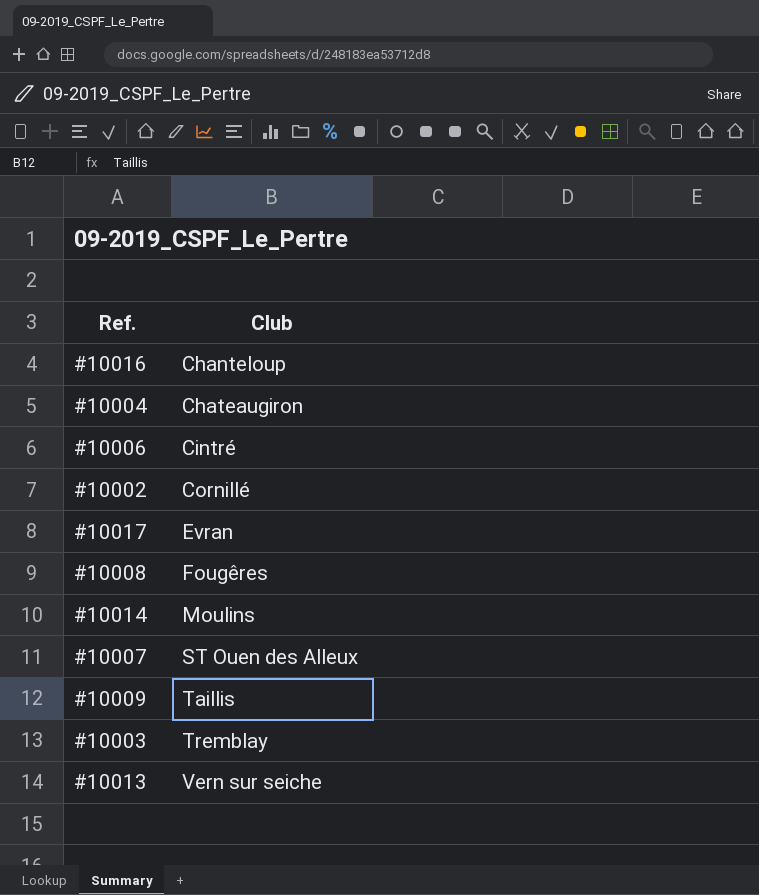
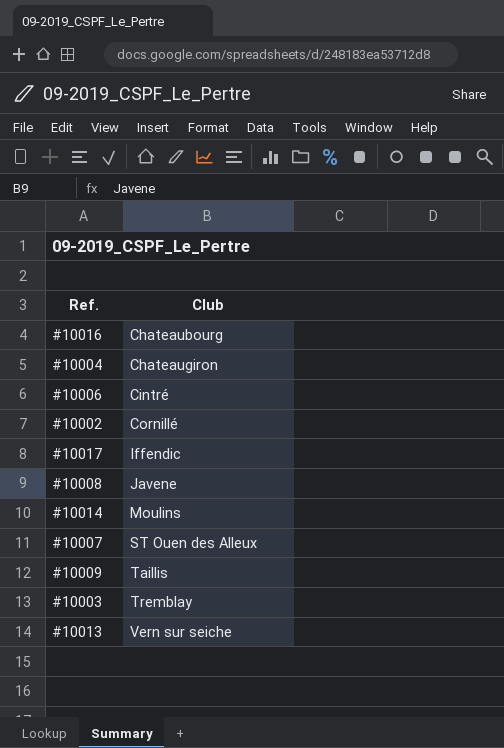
#10016 | Club: Chanteloup -> Chateaubourg
#10017 | Club: Evran -> Iffendic
#10008 | Club: Fougêres -> Javene

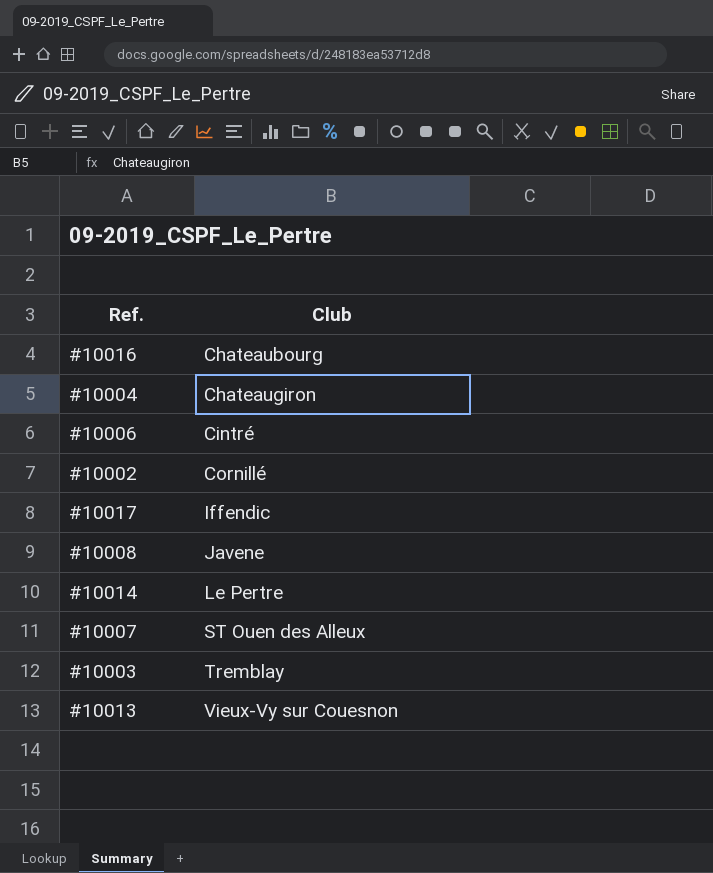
row #10009: Taillis -> none
#10014 | Club: Moulins -> Le Pertre
#10013 | Club: Vern sur seiche -> Vieux-Vy sur Couesnon

